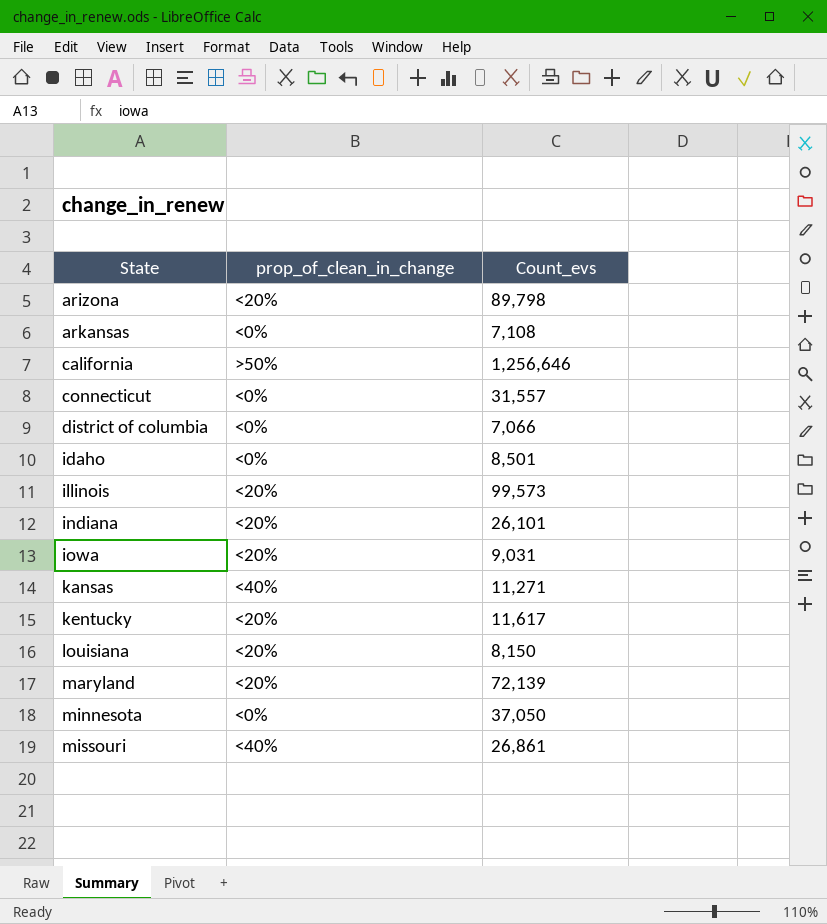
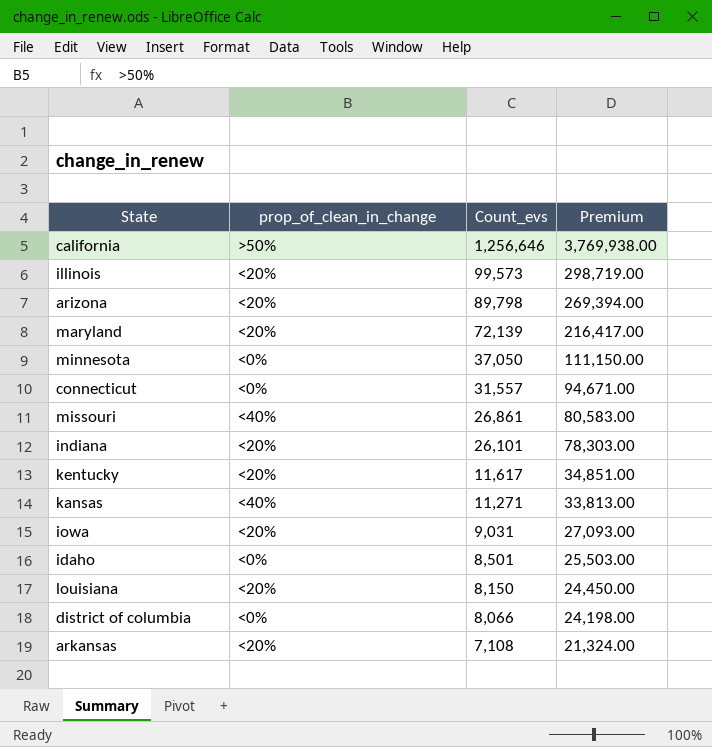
row order: State ascending -> Count_evs descending
column Premium | formula: none -> [Count_evs] * 3
district of columbia | Count_evs: 7,066 -> 8,066
arkansas | prop_of_clean_in_change: <0% -> <20%

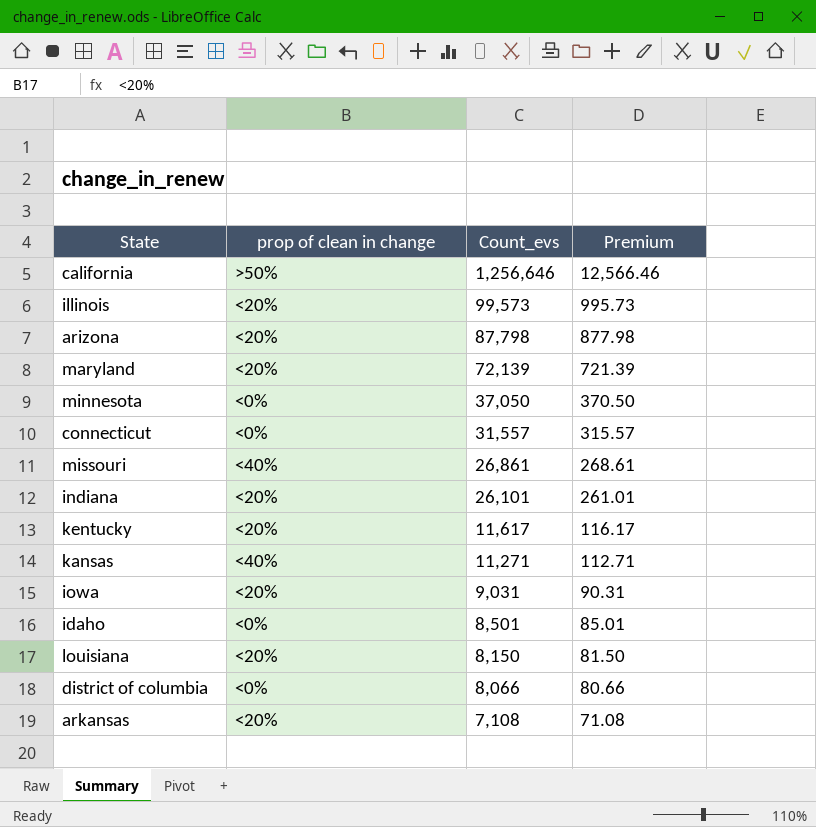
column name: prop_of_clean_in_change -> prop of clean in change
column Premium | formula: [Count_evs] * 3 -> [Count_evs] * 0.01
arizona | Count_evs: 89,798 -> 87,798

